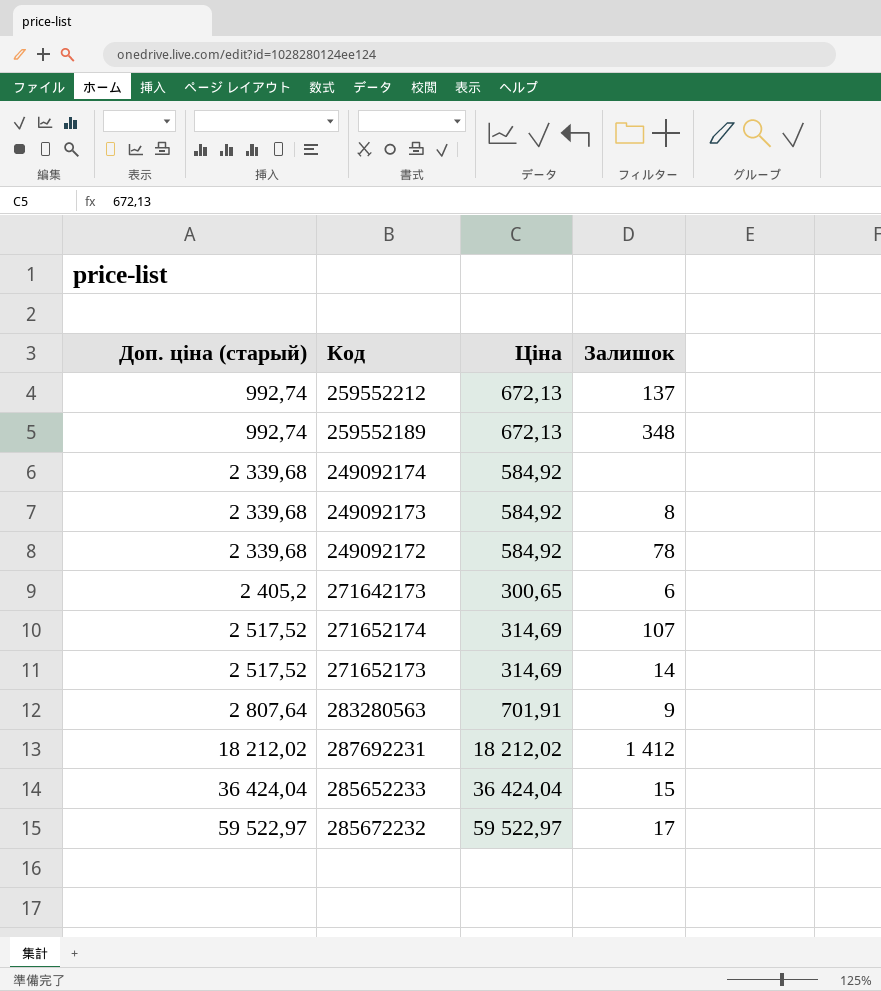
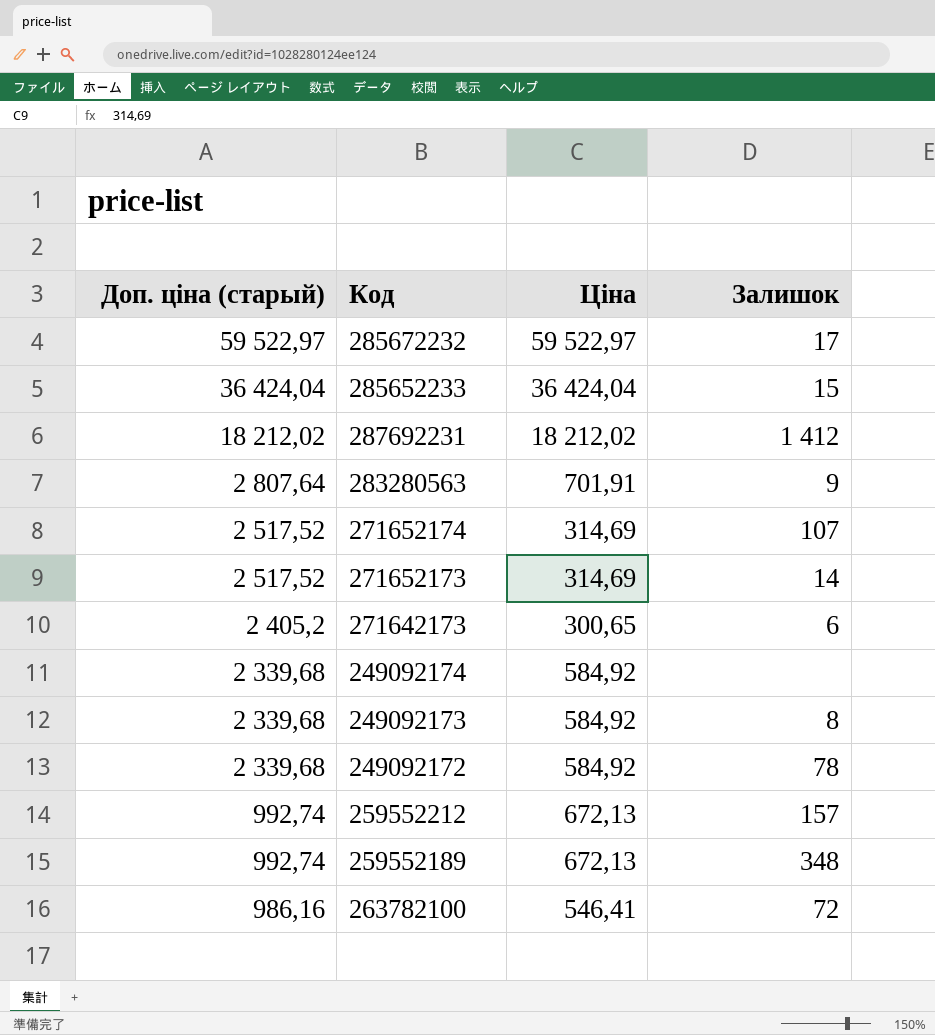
row order: Доп. ціна (старый) ascending -> Доп. ціна (старый) descending
259552212 | Залишок: 137 -> 157
row 263782100: none -> 986,16 | 546,41 | 72

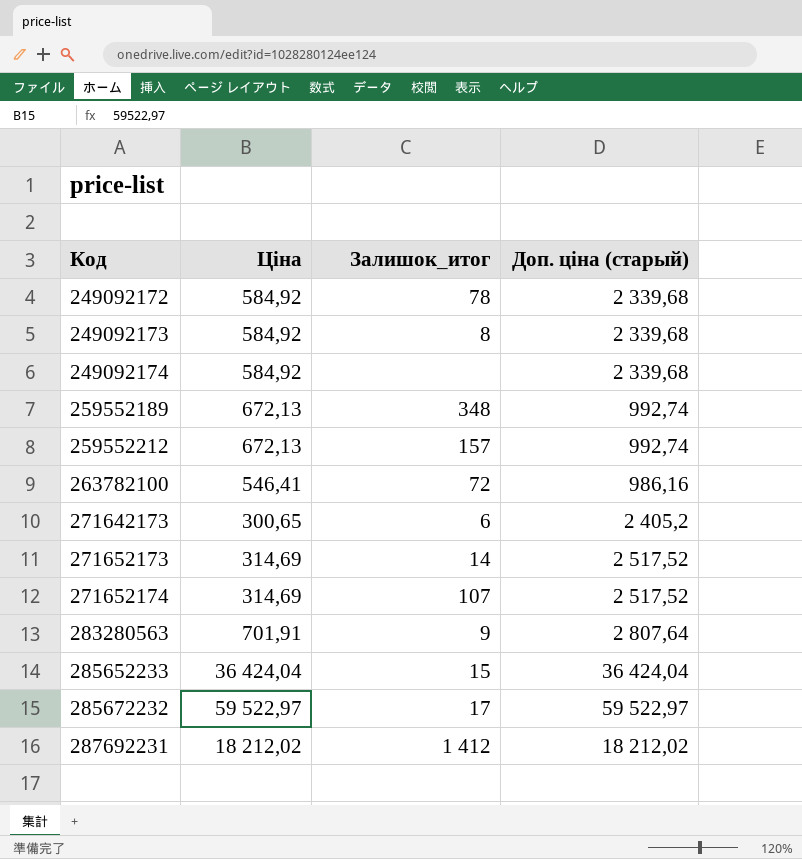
row order: Доп. ціна (старый) descending -> Код ascending
column name: Залишок -> Залишок_итог
column Доп. ціна (старый) | position: 1 -> 4

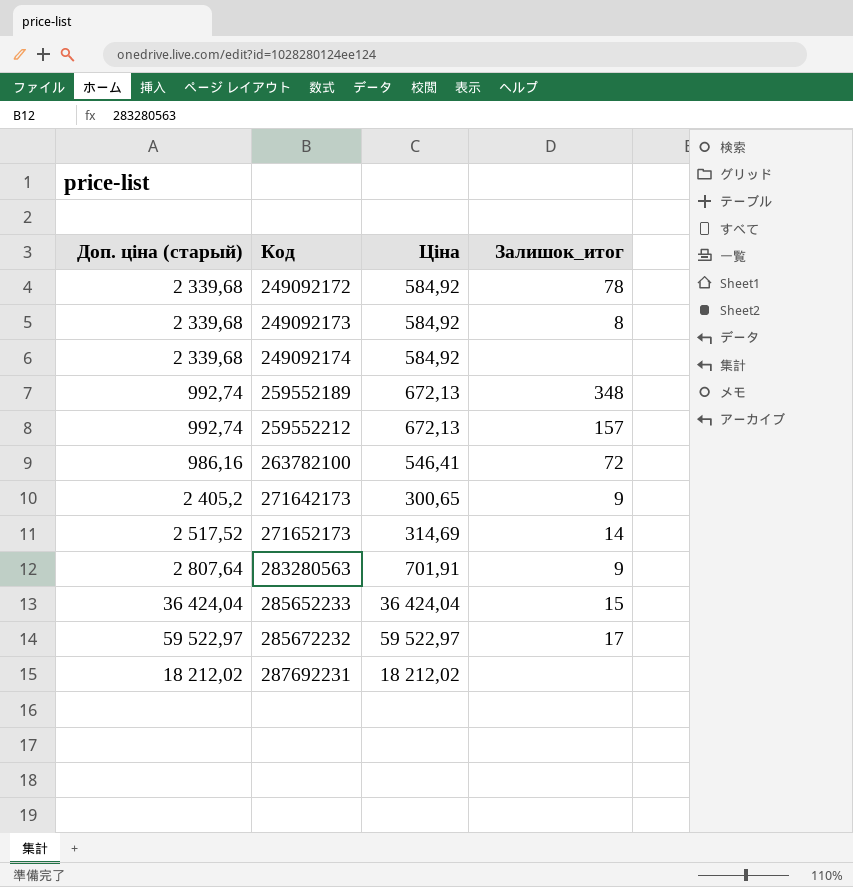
column Доп. ціна (старый) | position: 4 -> 1
row 271652174: 314,69 | 107 | 2 517,52 -> none
271642173 | Залишок_итог: 6 -> 9
287692231 | Залишок_итог: 1 412 -> none

